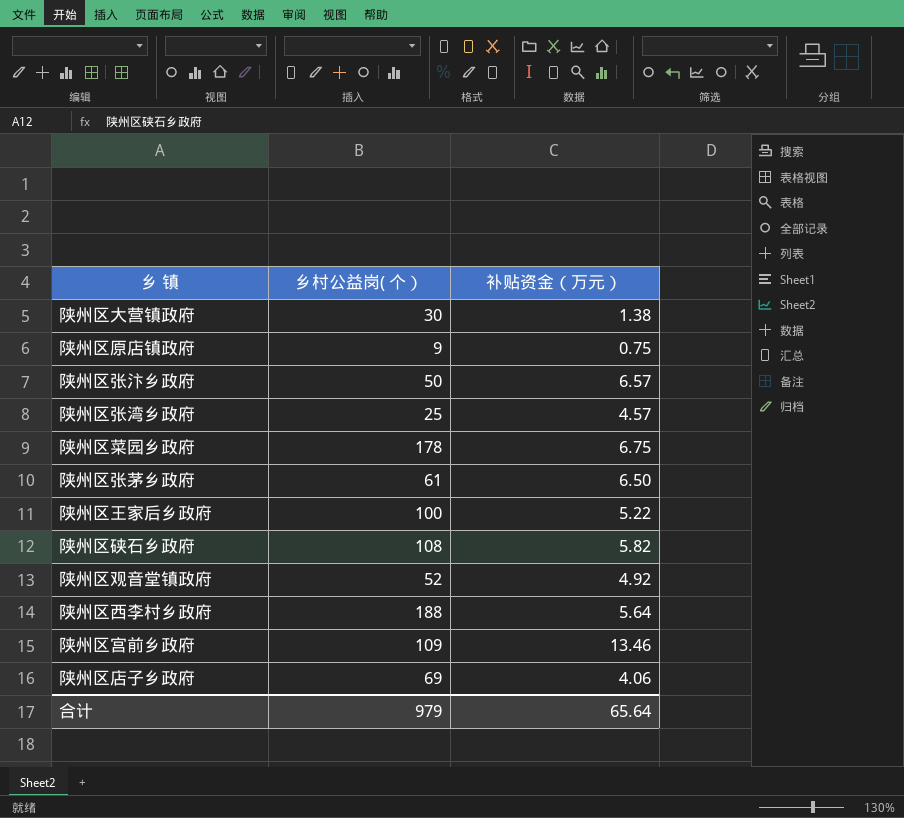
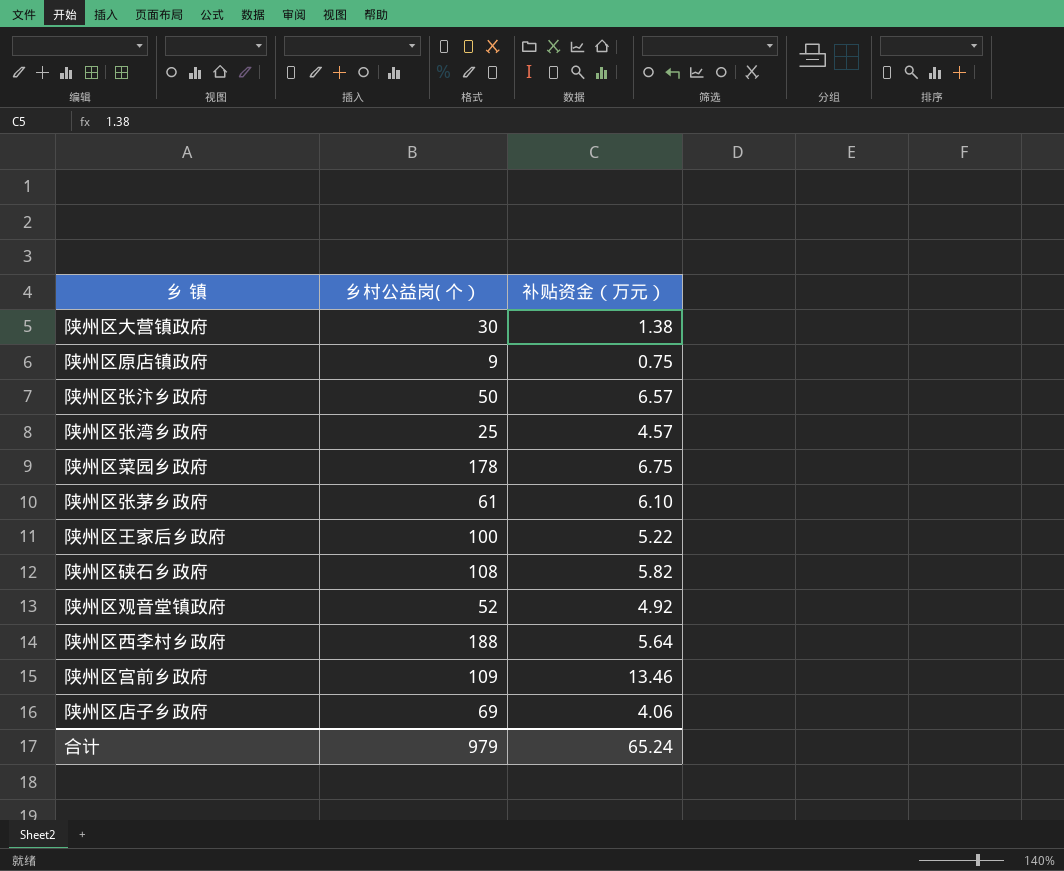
陕州区张茅乡政府 | 补贴资金（万元）: 6.50 -> 6.10
合计 | 补贴资金（万元）: 65.64 -> 65.24

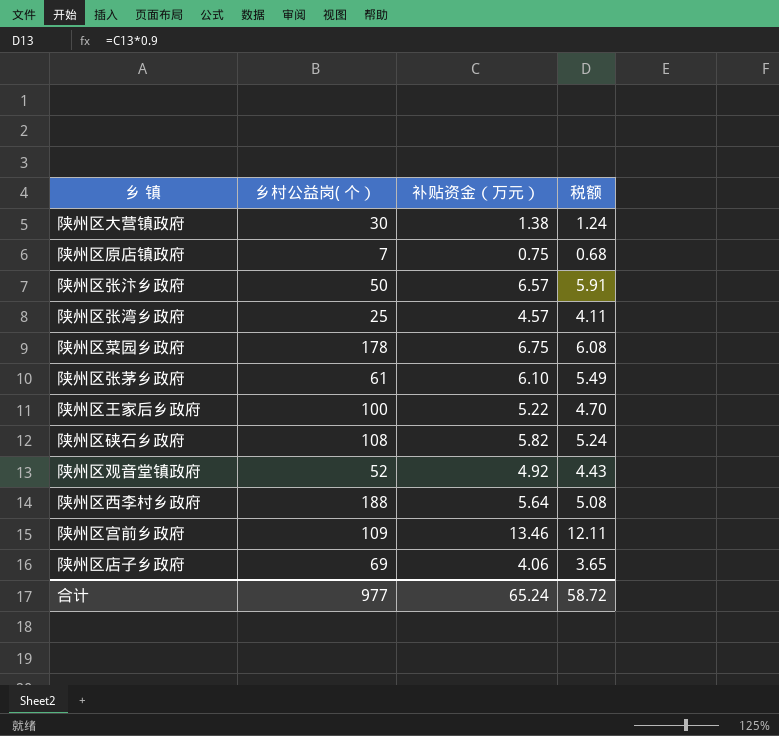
column 税额 | formula: none -> [补贴资金（万元）] * 0.9
陕州区原店镇政府 | 乡村公益岗( 个）: 9 -> 7
合计 | 乡村公益岗( 个）: 979 -> 977

